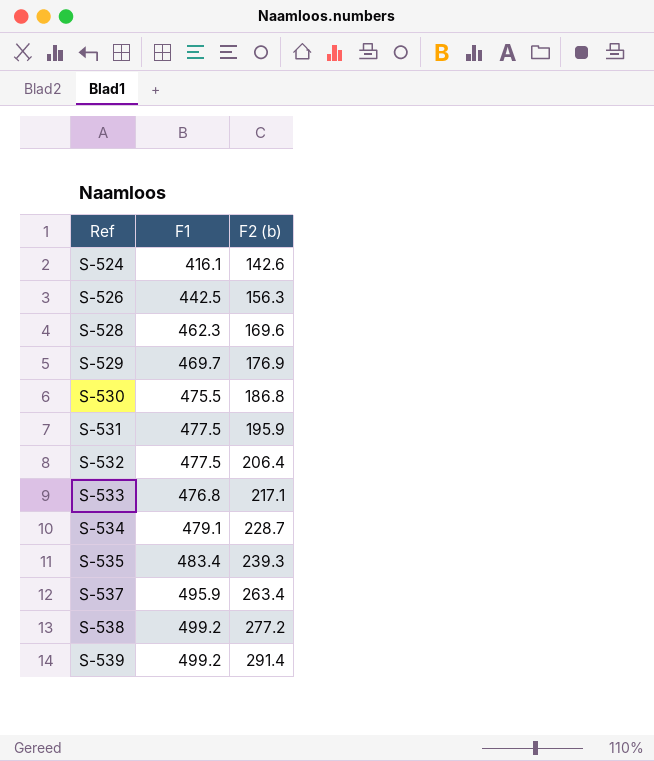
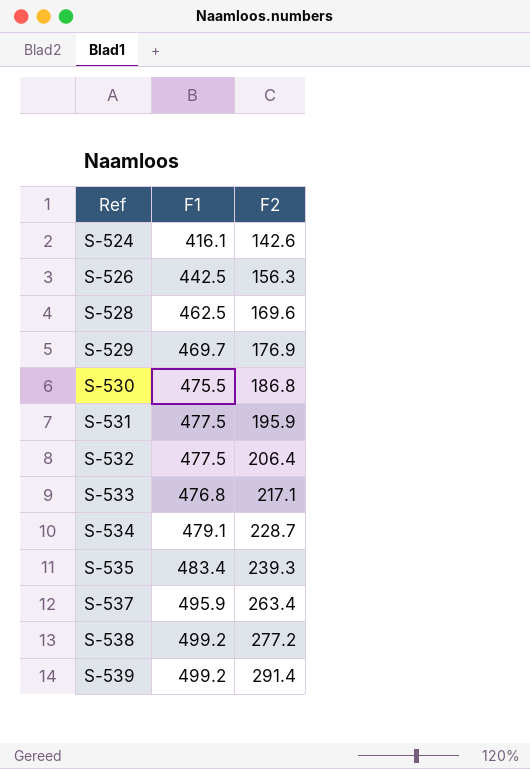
column name: F2 (b) -> F2
S-528 | F1: 462.3 -> 462.5

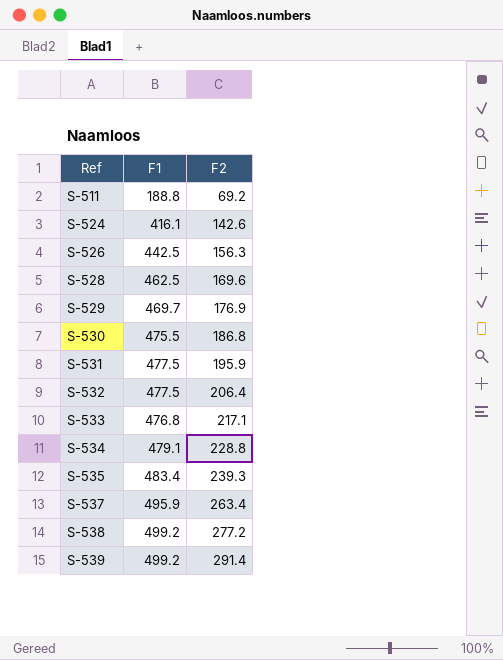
row S-511: none -> 188.8 | 69.2
S-534 | F2: 228.7 -> 228.8

